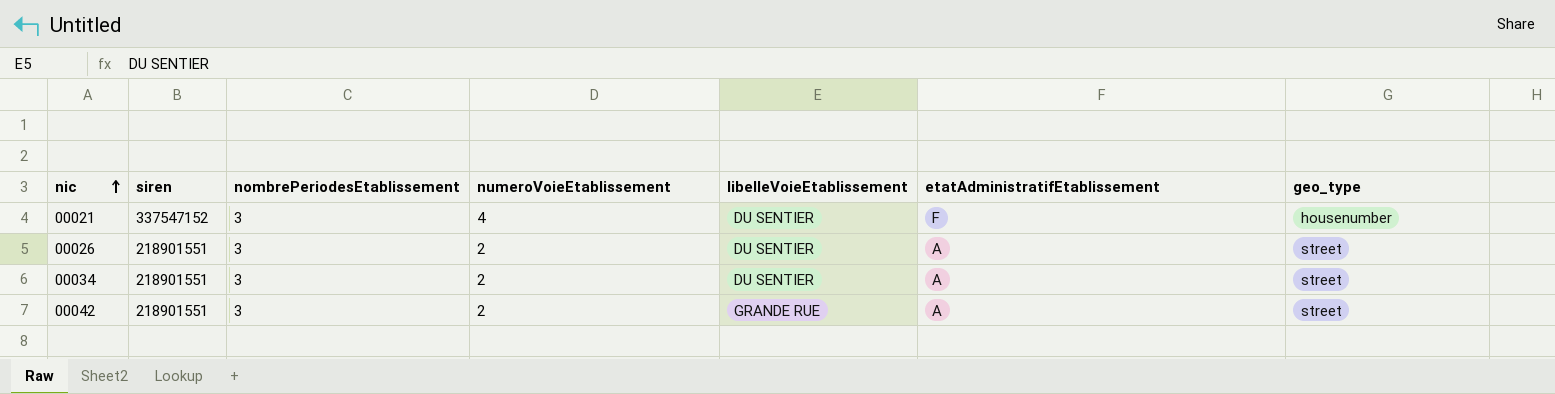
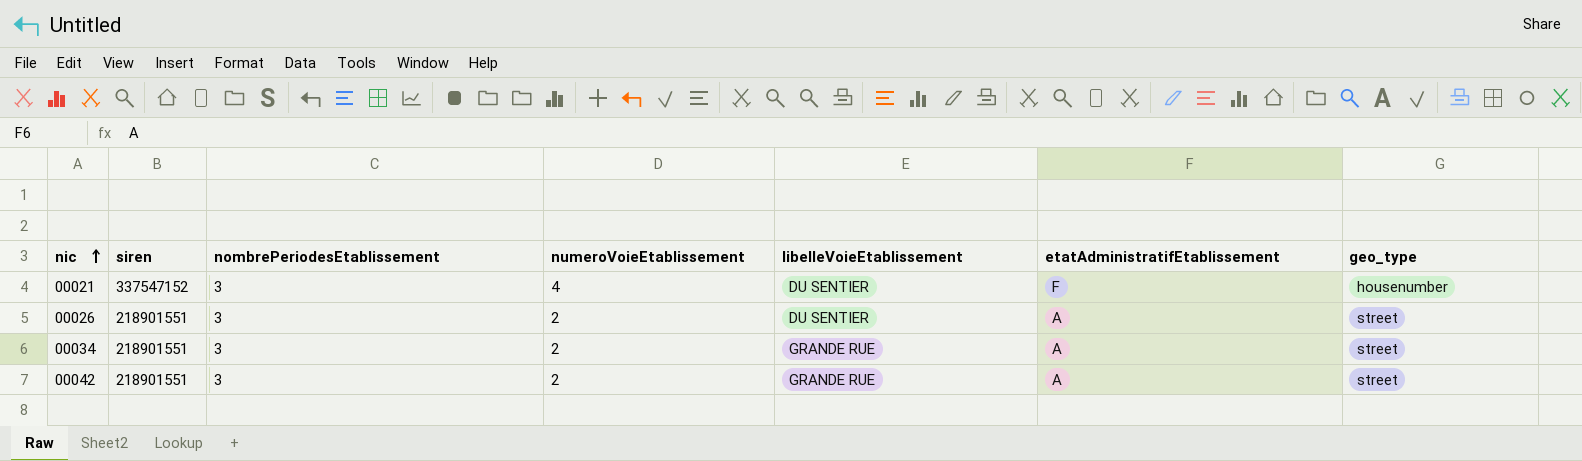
00034 | libelleVoieEtablissement: DU SENTIER -> GRANDE RUE

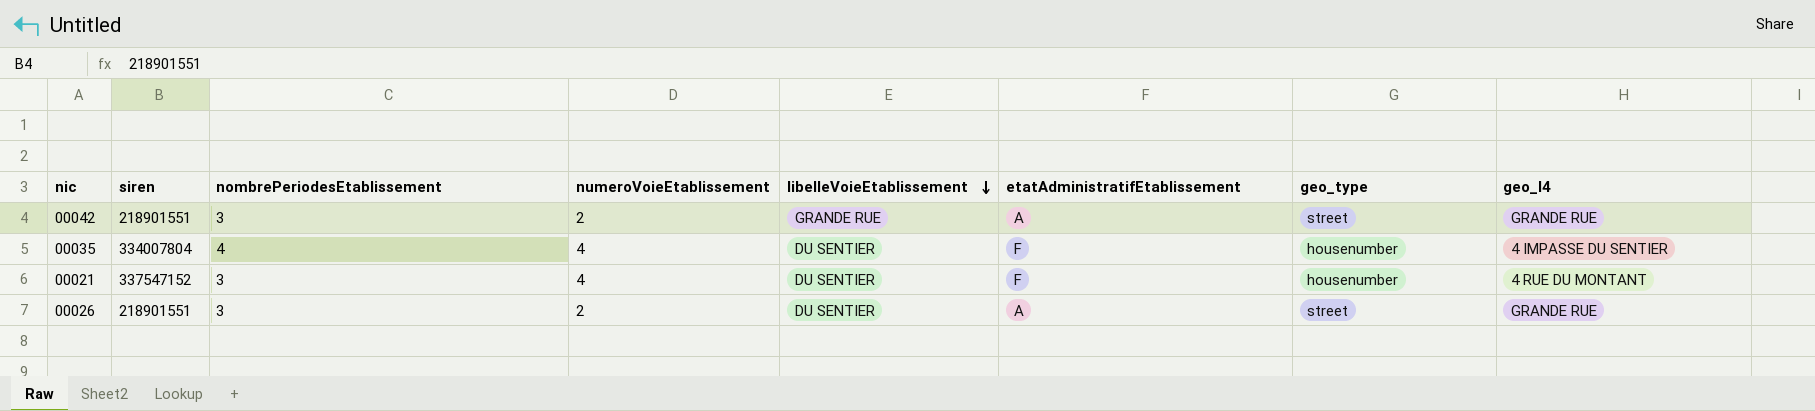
row order: nic ascending -> libelleVoieEtablissement descending
column geo_l4 | position: none -> 8
row 00034: 218901551 | 3 | 2 | GRANDE RUE | A | street -> none
row 00035: none -> 334007804 | 4 | 4 | DU SENTIER | F | housenumber | 4 IMPASSE DU SENTIER

